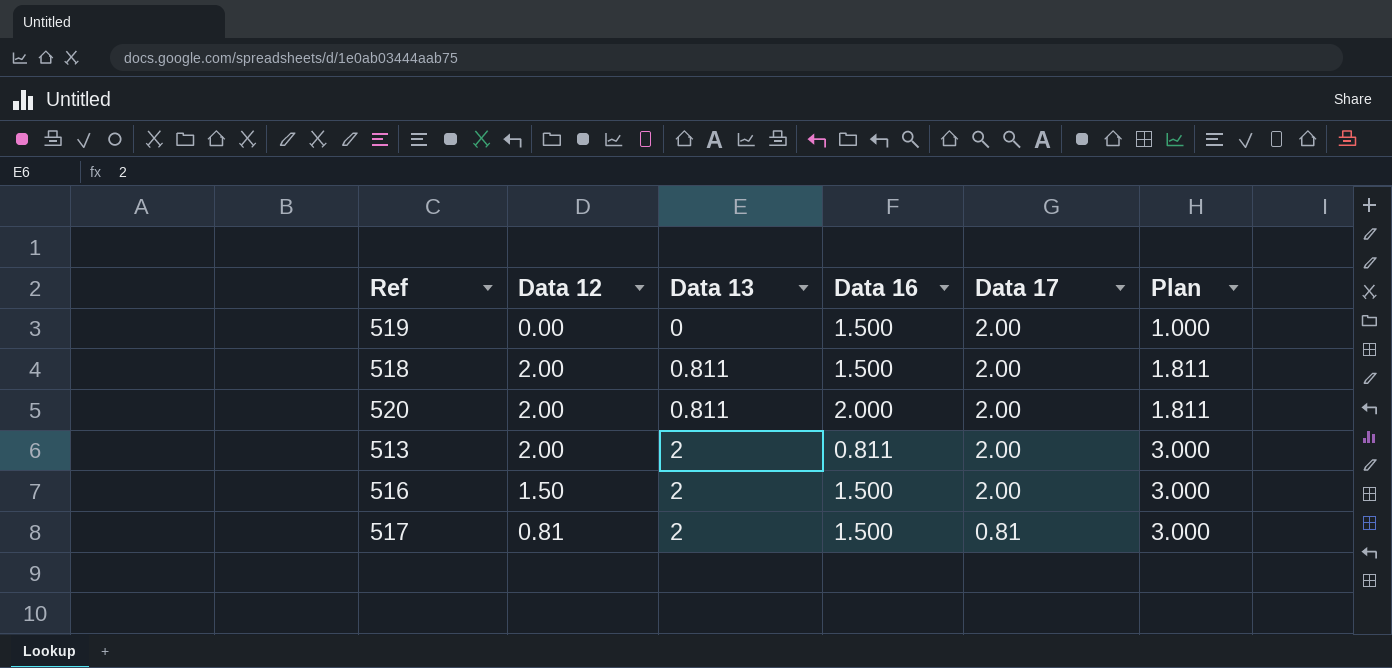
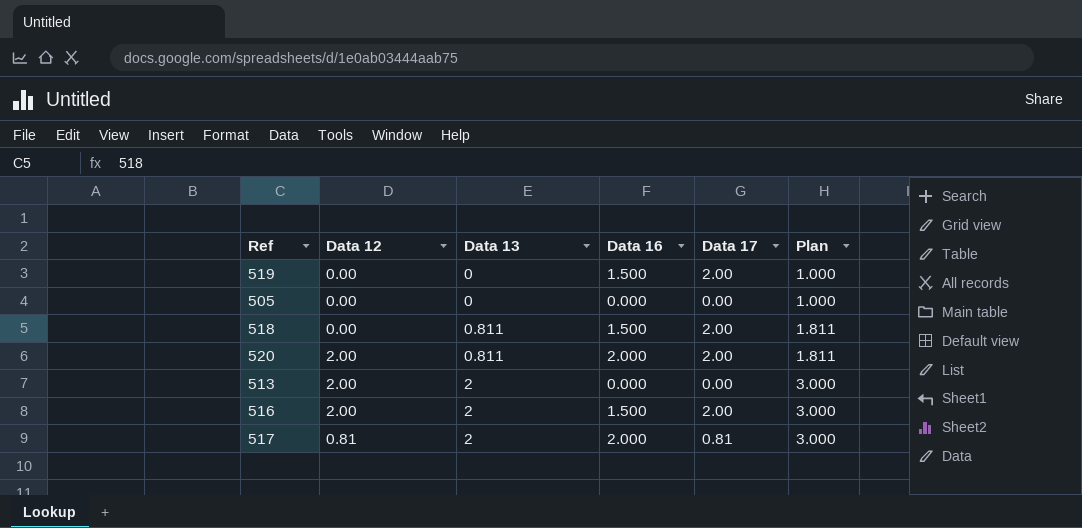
row 505: none -> 0.00 | 0 | 0.000 | 0.00 | 1.000
518 | Data 12: 2.00 -> 0.00
513 | Data 16: 0.811 -> 0.000
513 | Data 17: 2.00 -> 0.00
516 | Data 12: 1.50 -> 2.00
517 | Data 16: 1.500 -> 2.000

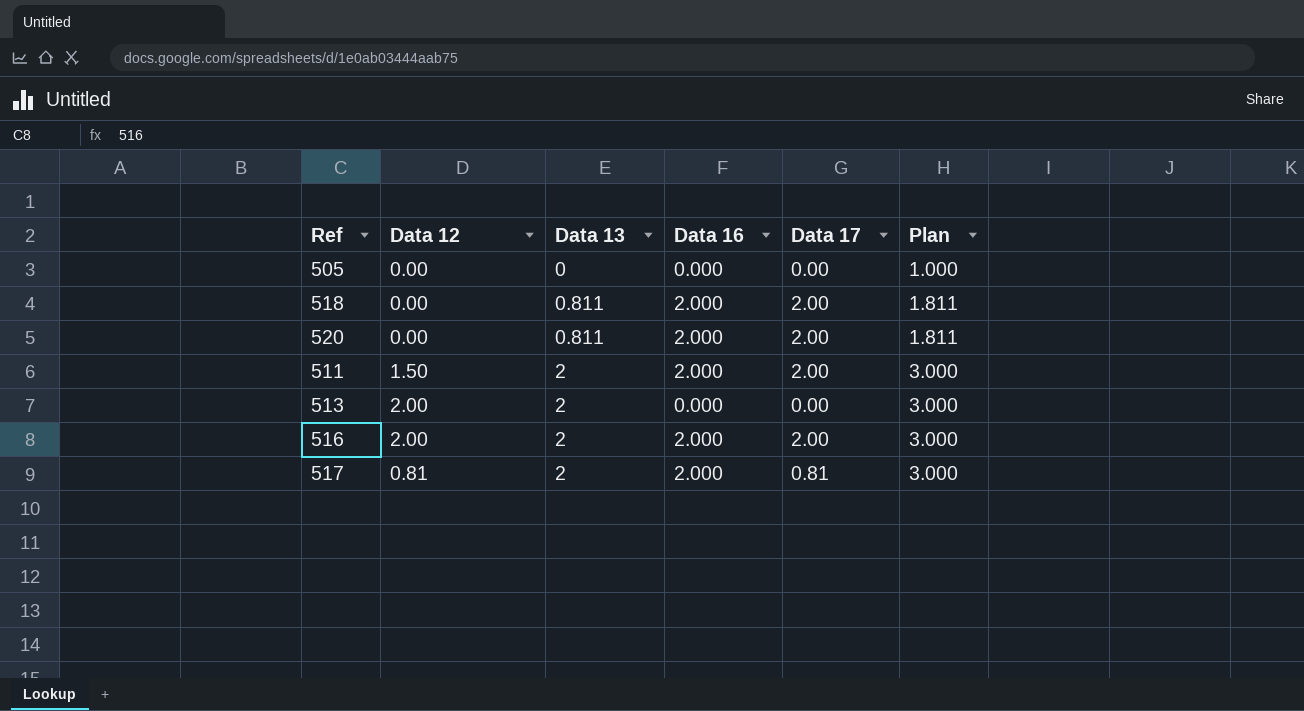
row 519: 0.00 | 0 | 1.500 | 2.00 | 1.000 -> none
518 | Data 16: 1.500 -> 2.000
520 | Data 12: 2.00 -> 0.00
row 511: none -> 1.50 | 2 | 2.000 | 2.00 | 3.000
516 | Data 16: 1.500 -> 2.000

